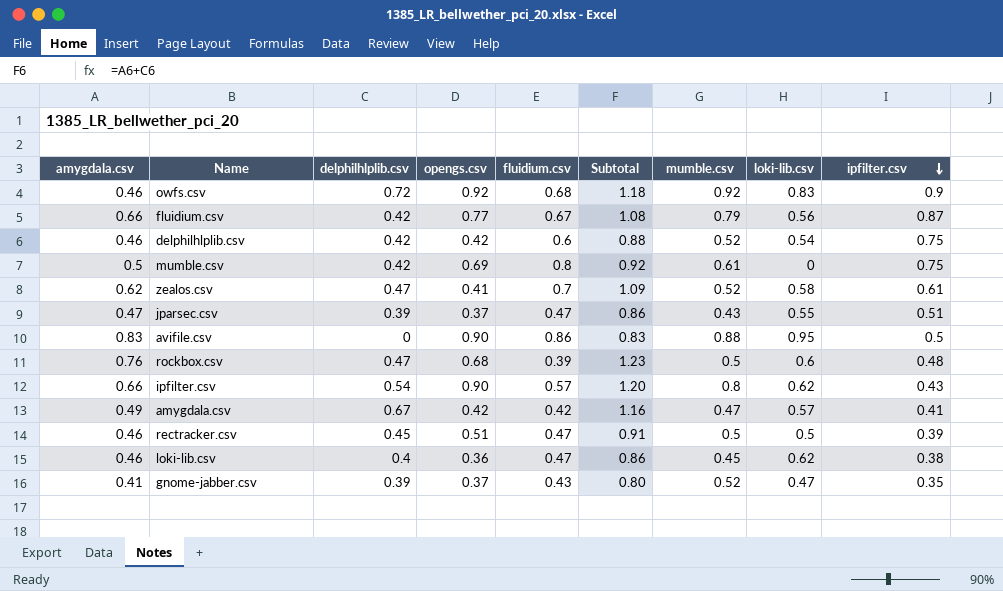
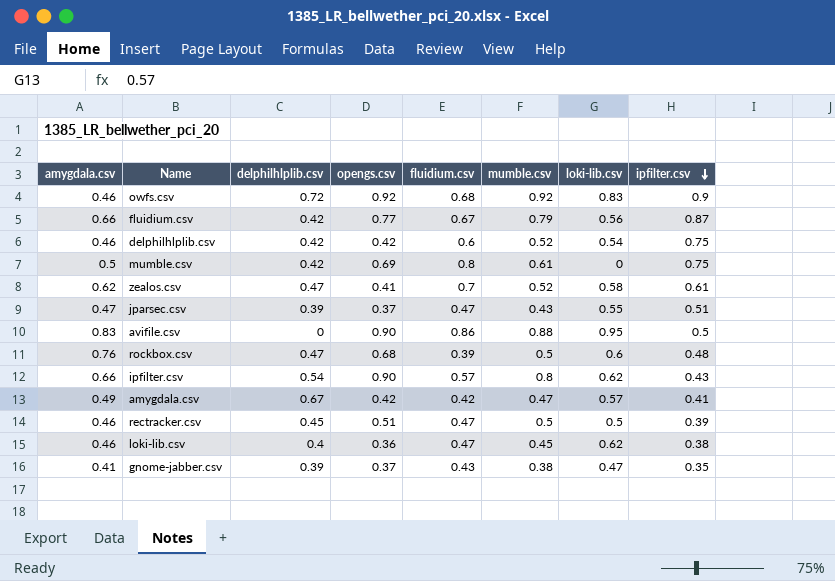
column Subtotal | formula: [amygdala.csv] + [delphilhlplib.csv] -> none
gnome-jabber.csv | mumble.csv: 0.52 -> 0.38

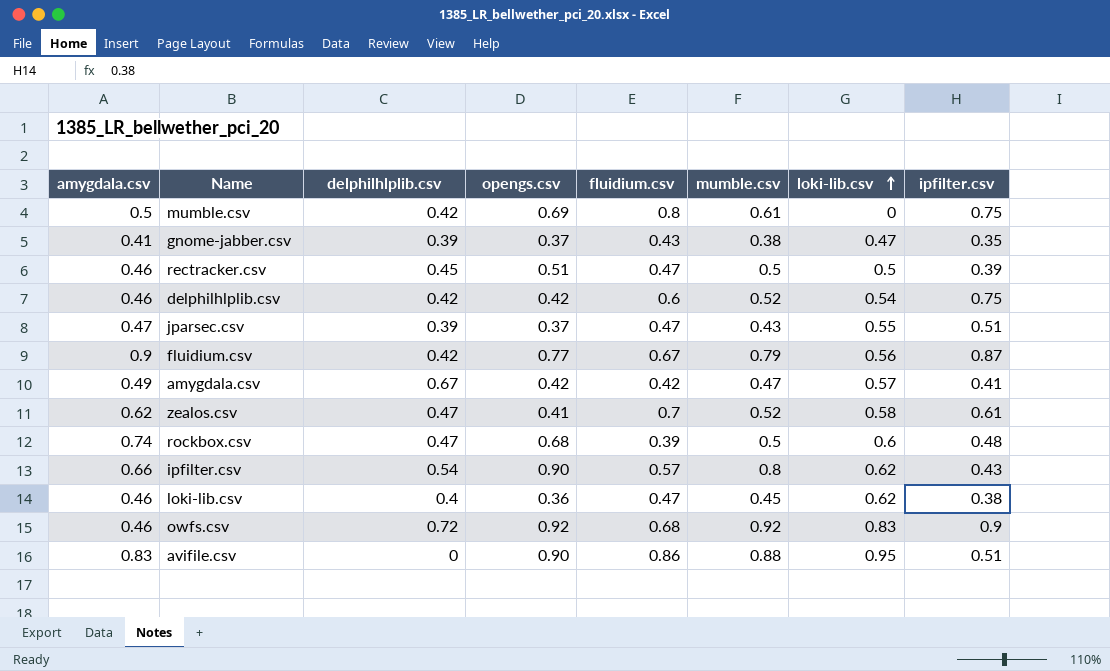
row order: ipfilter.csv descending -> loki-lib.csv ascending
fluidium.csv | amygdala.csv: 0.66 -> 0.9
rockbox.csv | amygdala.csv: 0.76 -> 0.74
avifile.csv | ipfilter.csv: 0.5 -> 0.51

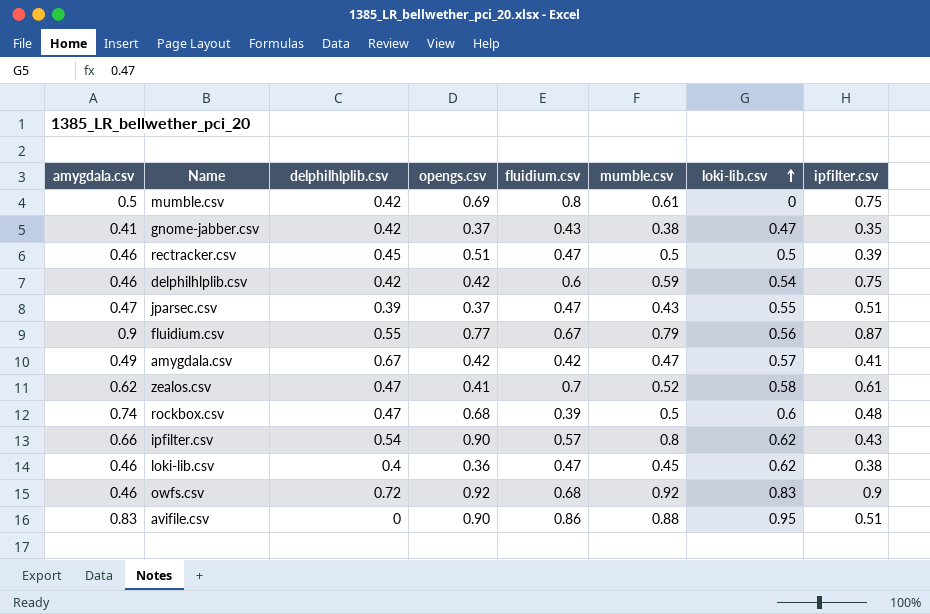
gnome-jabber.csv | delphilhlplib.csv: 0.39 -> 0.42
delphilhlplib.csv | mumble.csv: 0.52 -> 0.59
fluidium.csv | delphilhlplib.csv: 0.42 -> 0.55

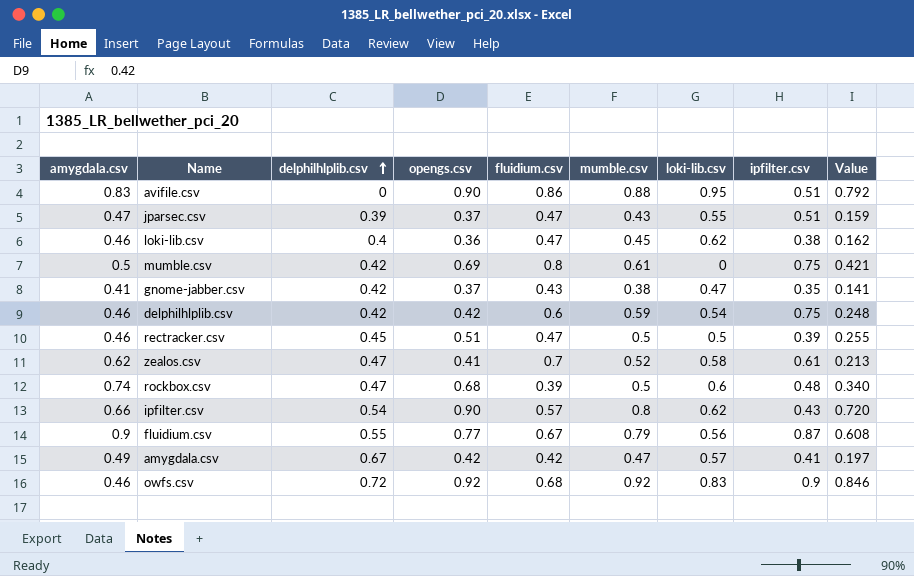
row order: loki-lib.csv ascending -> delphilhlplib.csv ascending
column Value | formula: none -> [opengs.csv] * [mumble.csv]

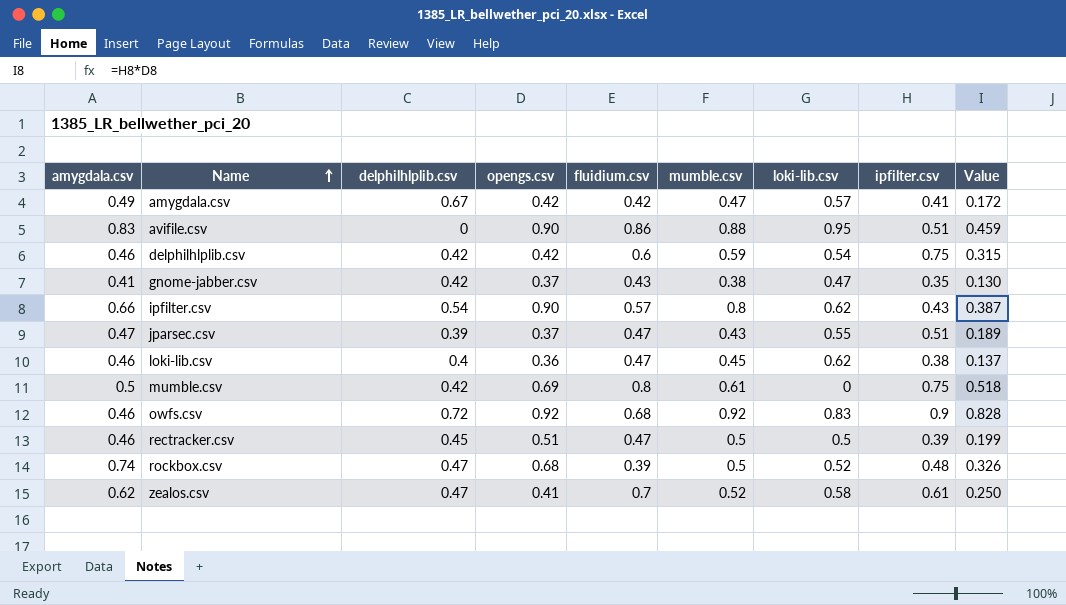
row order: delphilhlplib.csv ascending -> Name ascending
column Value | formula: [opengs.csv] * [mumble.csv] -> [opengs.csv] * [ipfilter.csv]
row fluidium.csv: 0.9 | 0.55 | 0.77 | 0.67 | 0.79 | 0.56 | 0.87 | 0.608 -> none
rockbox.csv | loki-lib.csv: 0.6 -> 0.52

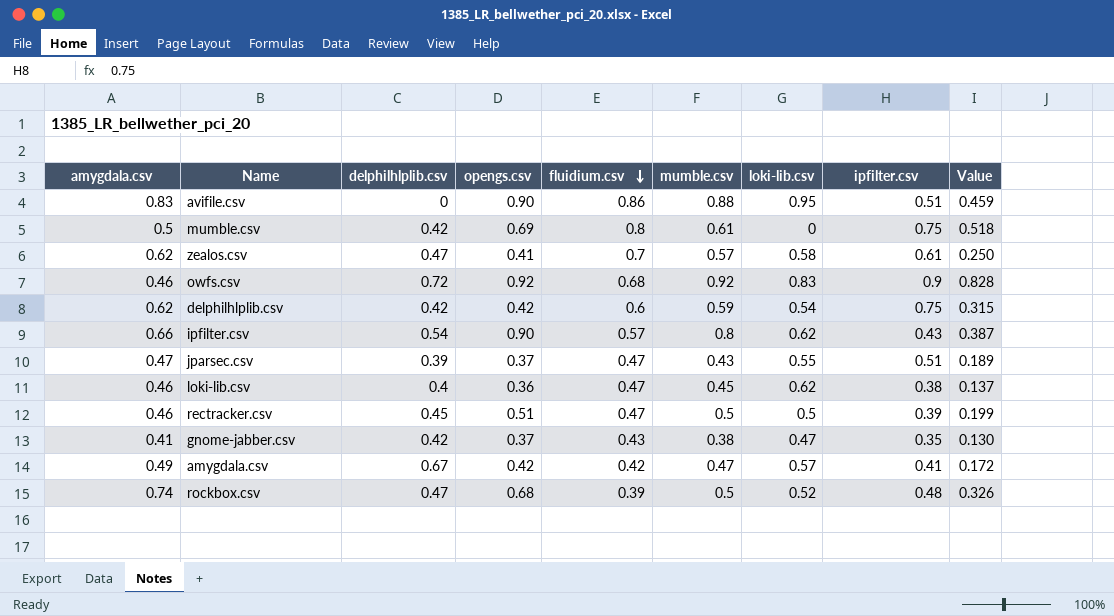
row order: Name ascending -> fluidium.csv descending
zealos.csv | mumble.csv: 0.52 -> 0.57
delphilhlplib.csv | amygdala.csv: 0.46 -> 0.62

